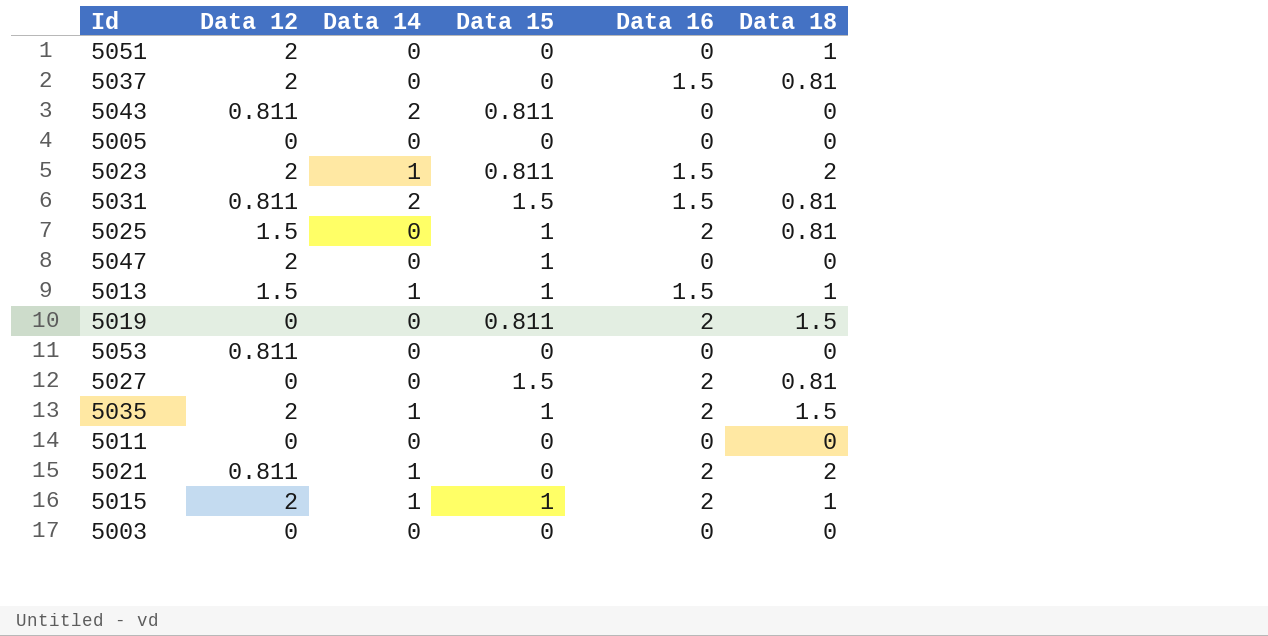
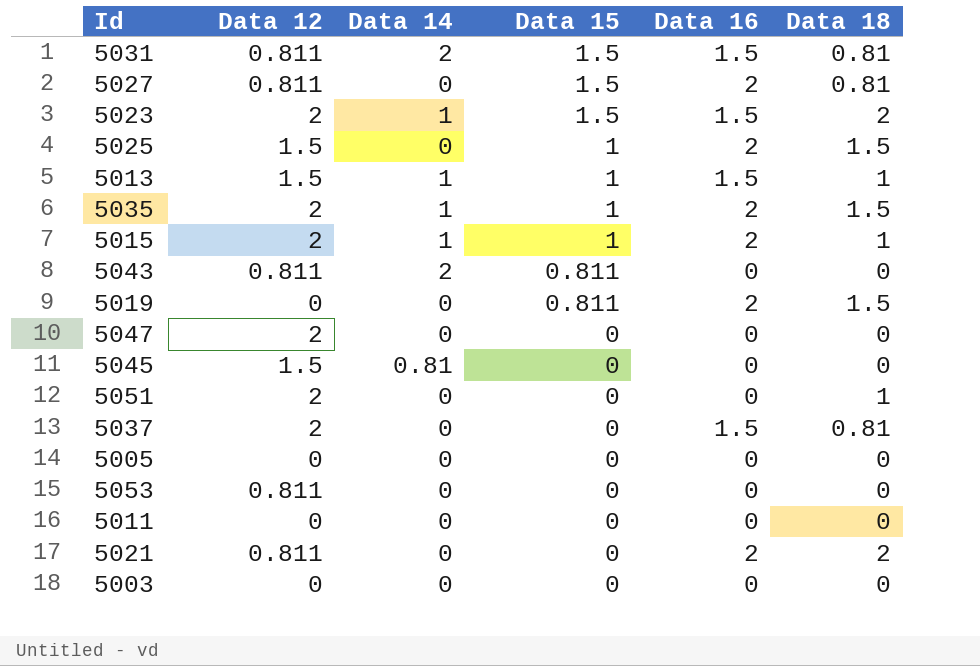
row order: none -> Data 15 descending
5027 | Data 12: 0 -> 0.811
5023 | Data 15: 0.811 -> 1.5
5025 | Data 18: 0.81 -> 1.5
5047 | Data 15: 1 -> 0
row 5045: none -> 1.5 | 0.81 | 0 | 0 | 0
5021 | Data 14: 1 -> 0

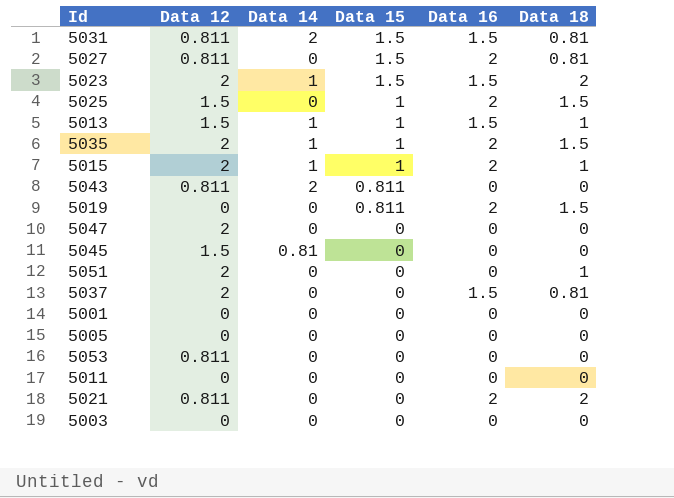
row 5001: none -> 0 | 0 | 0 | 0 | 0

